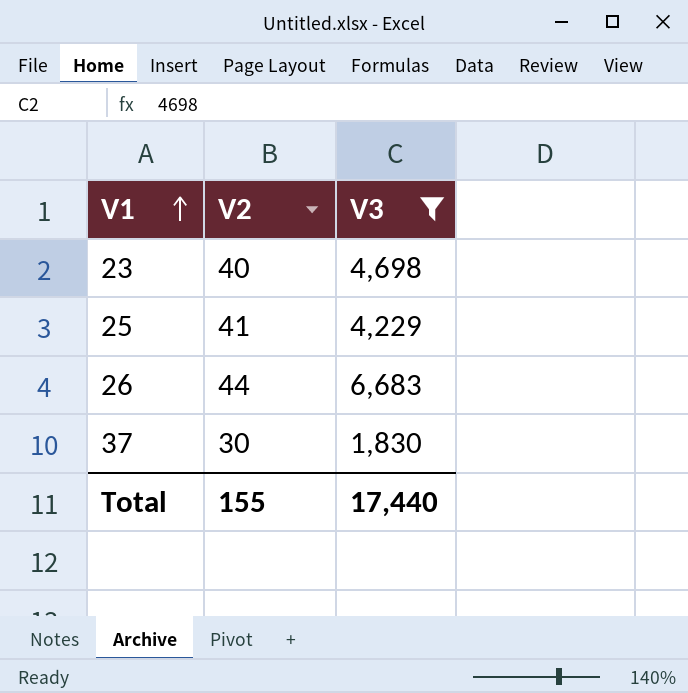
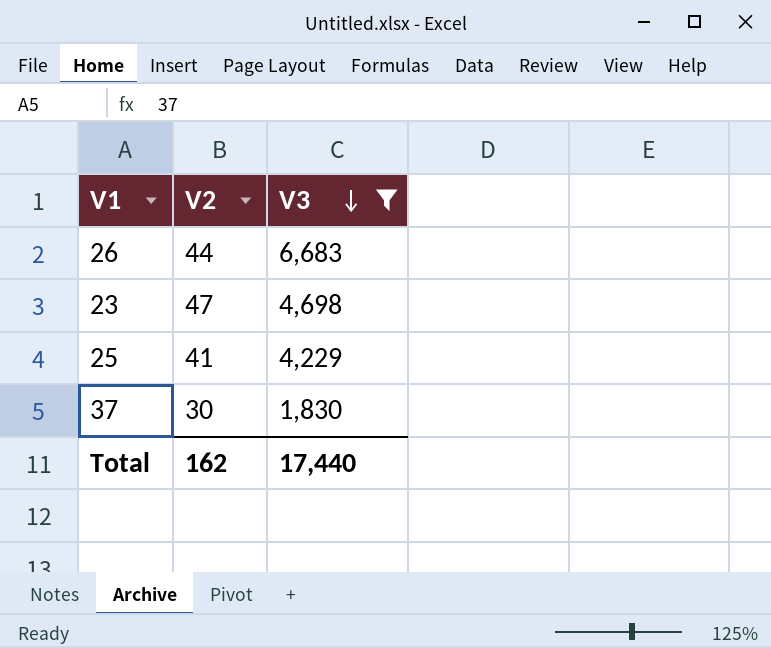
row order: V1 ascending -> V3 descending
23 | V2: 40 -> 47
Total | V2: 155 -> 162

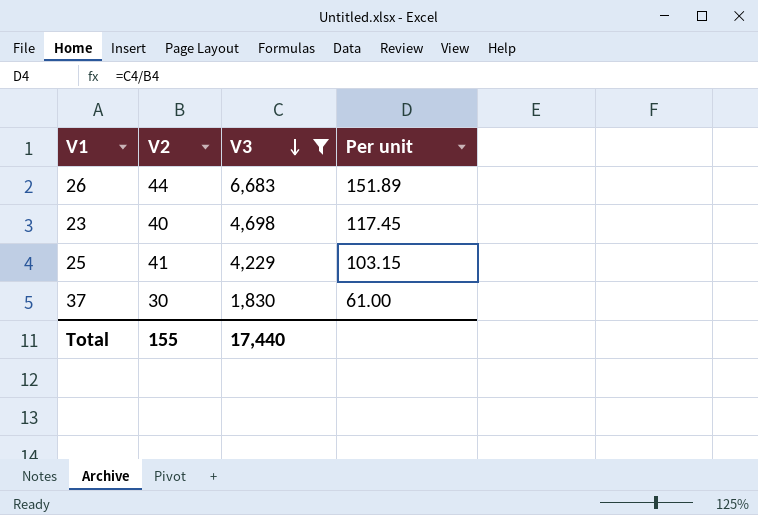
column Per unit | formula: none -> [V3] / [V2]
23 | V2: 47 -> 40
Total | V2: 162 -> 155

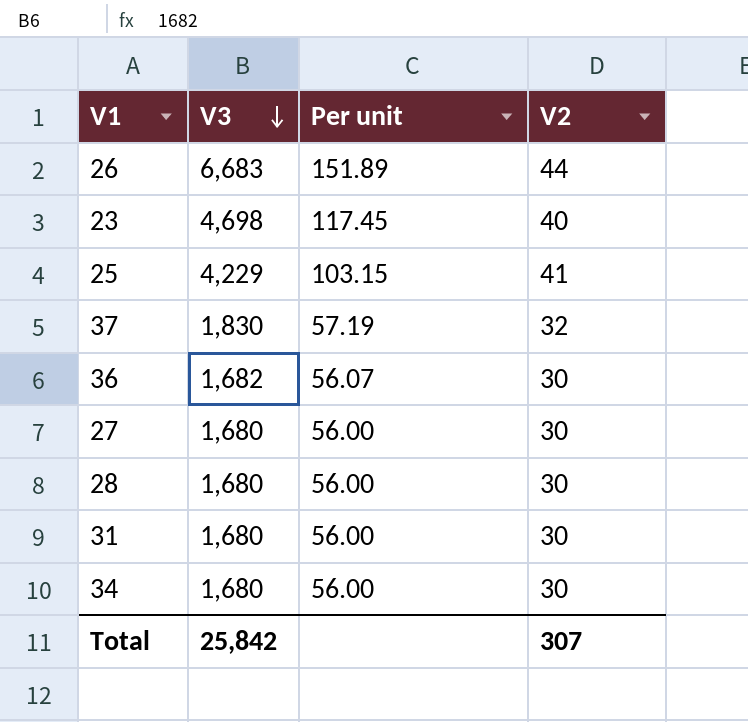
filter: V3 >= 1,830 -> none
column V2 | position: 2 -> 4
37 | Per unit: 61.00 -> 57.19
37 | V2: 30 -> 32
Total | V3: 17,440 -> 25,842
Total | V2: 155 -> 307

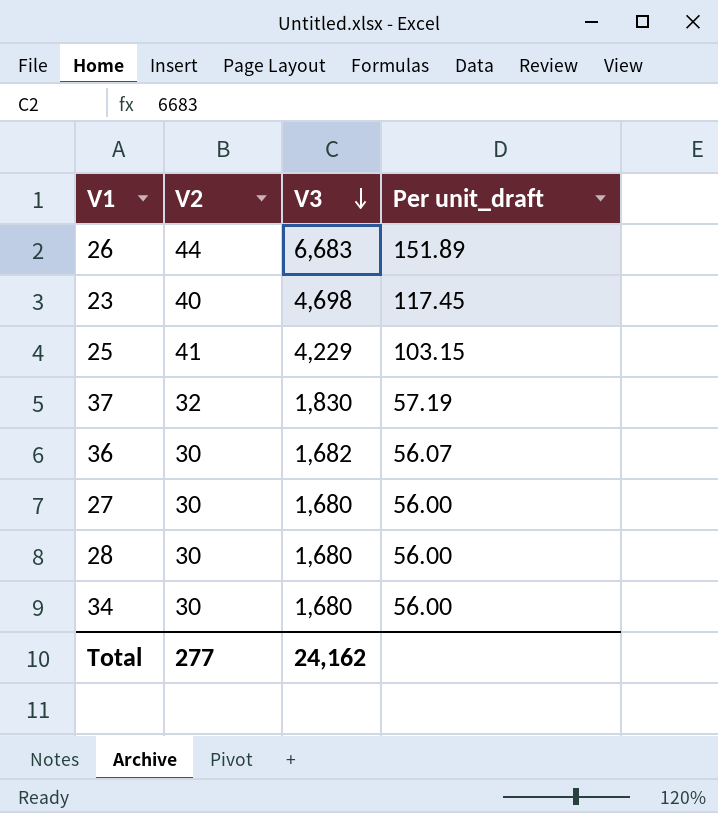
column V2 | position: 4 -> 2
column name: Per unit -> Per unit_draft
row 31: 1,680 | 56.00 | 30 -> none
Total | V2: 307 -> 277
Total | V3: 25,842 -> 24,162

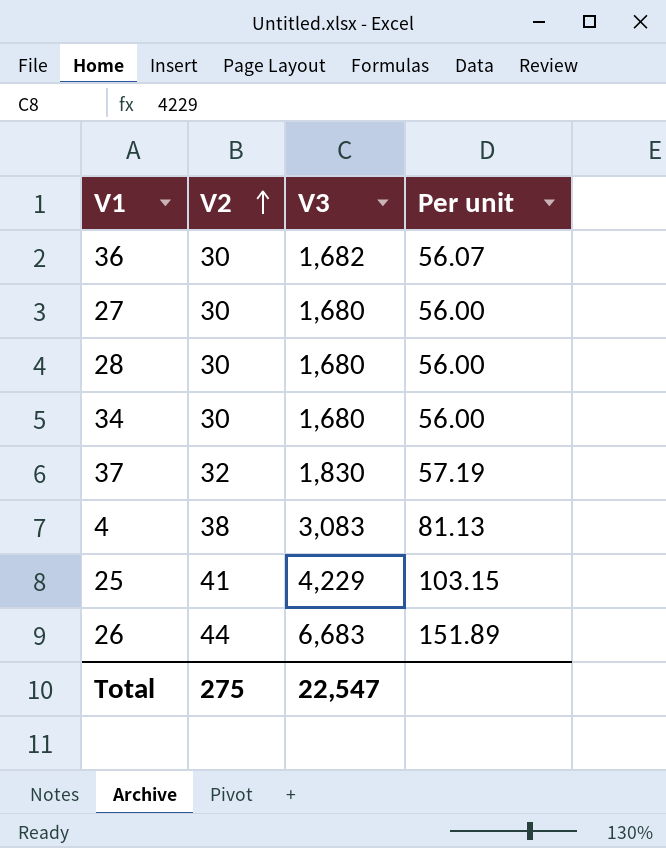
row order: V3 descending -> V2 ascending
column name: Per unit_draft -> Per unit
row 23: 40 | 4,698 | 117.45 -> none
row 4: none -> 38 | 3,083 | 81.13
Total | V2: 277 -> 275
Total | V3: 24,162 -> 22,547

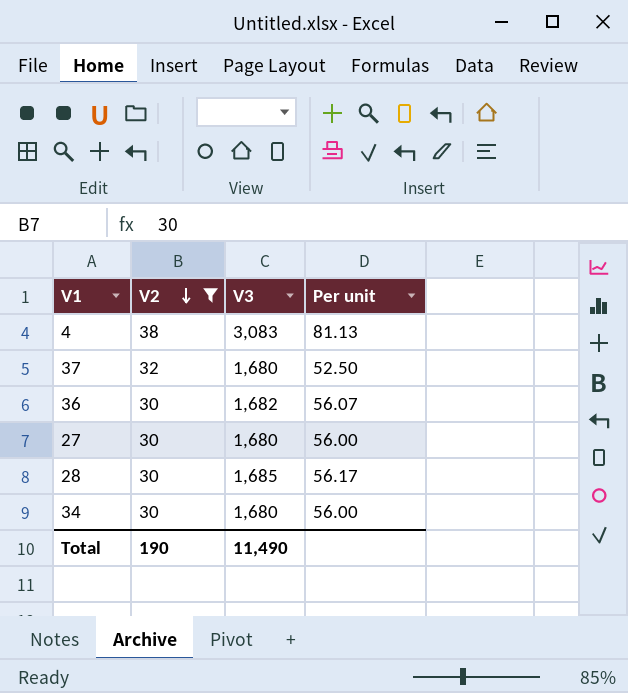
filter: none -> V2 <= 38
row order: V2 ascending -> V2 descending
37 | V3: 1,830 -> 1,680
37 | Per unit: 57.19 -> 52.50
28 | V3: 1,680 -> 1,685
28 | Per unit: 56.00 -> 56.17
Total | V2: 275 -> 190
Total | V3: 22,547 -> 11,490

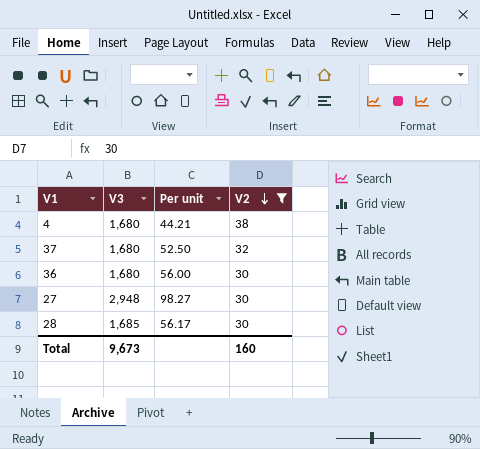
column V2 | position: 2 -> 4
row 34: 30 | 1,680 | 56.00 -> none
4 | V3: 3,083 -> 1,680
4 | Per unit: 81.13 -> 44.21
36 | V3: 1,682 -> 1,680
36 | Per unit: 56.07 -> 56.00
27 | V3: 1,680 -> 2,948
27 | Per unit: 56.00 -> 98.27
Total | V3: 11,490 -> 9,673
Total | V2: 190 -> 160

